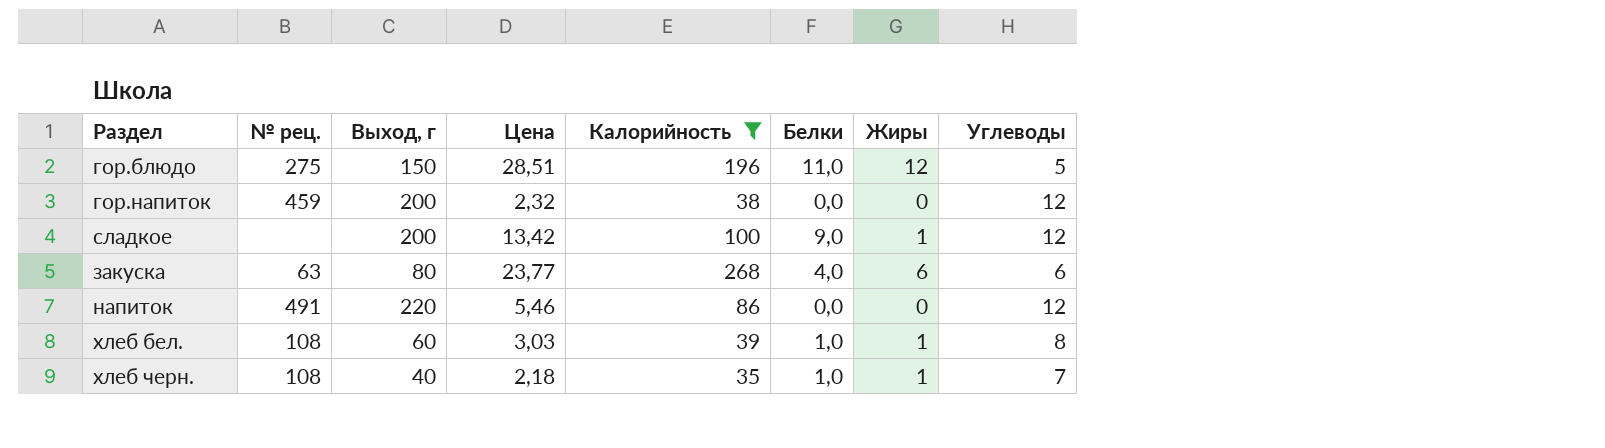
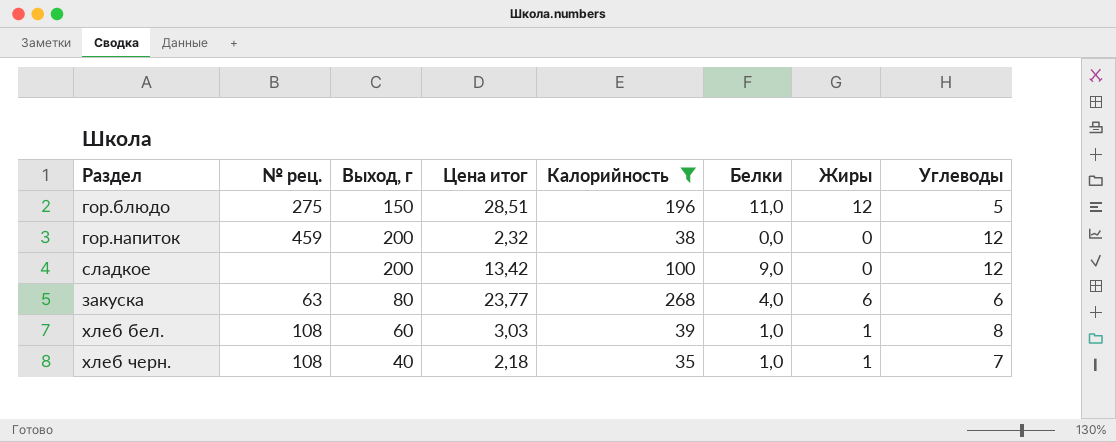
column name: Цена -> Цена итог
row напиток: 491 | 220 | 5,46 | 86 | 0,0 | 0 | 12 -> none
сладкое | Жиры: 1 -> 0

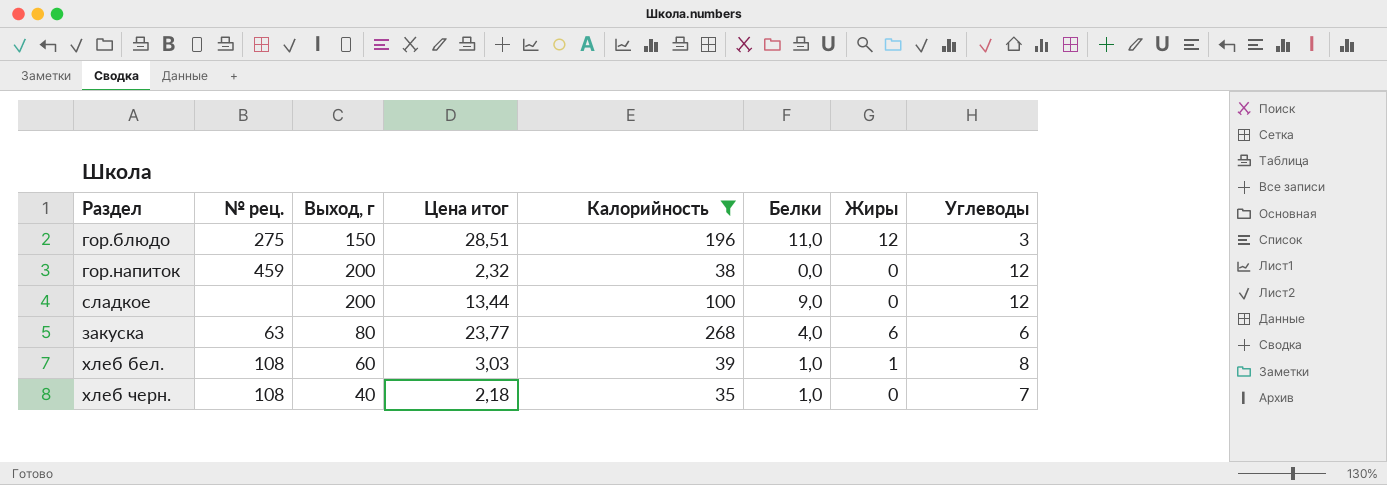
гор.блюдо | Углеводы: 5 -> 3
сладкое | Цена итог: 13,42 -> 13,44
хлеб черн. | Жиры: 1 -> 0

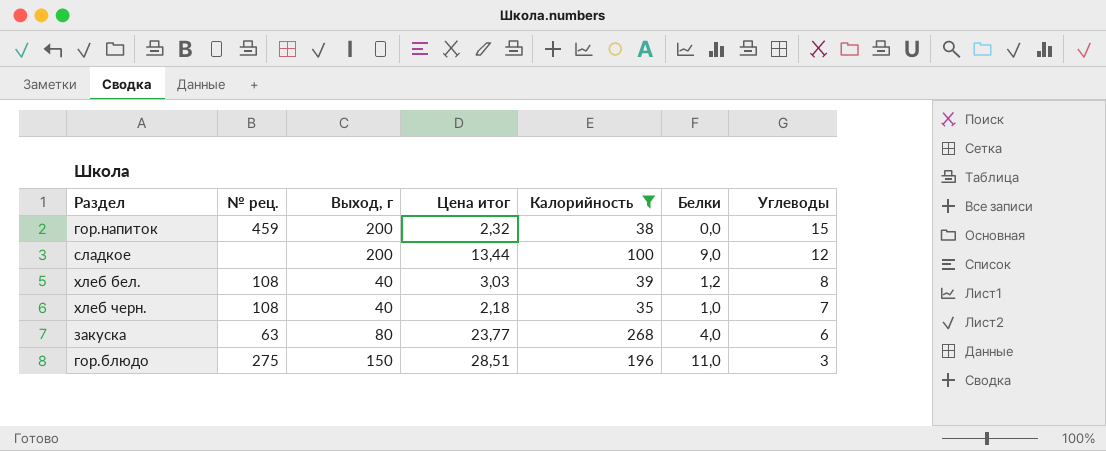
row order: none -> Углеводы descending
column Жиры | position: 7 -> none
гор.напиток | Углеводы: 12 -> 15
хлеб бел. | Выход, г: 60 -> 40
хлеб бел. | Белки: 1,0 -> 1,2

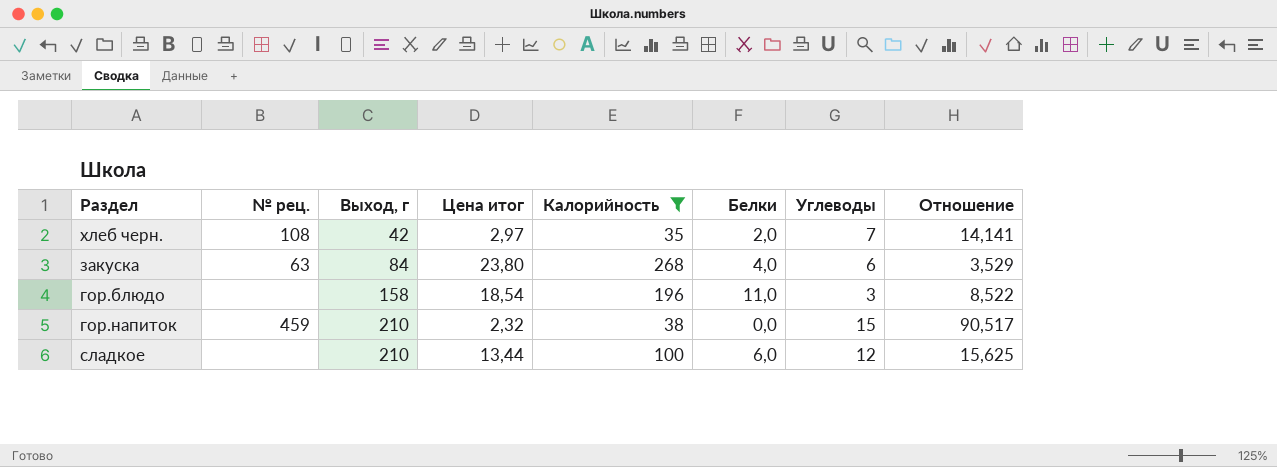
row order: Углеводы descending -> Выход, г ascending
column Отношение | formula: none -> [Выход, г] / [Цена итог]
row хлеб бел.: 108 | 40 | 3,03 | 39 | 1,2 | 8 -> none
хлеб черн. | Выход, г: 40 -> 42
хлеб черн. | Цена итог: 2,18 -> 2,97
хлеб черн. | Белки: 1,0 -> 2,0
закуска | Выход, г: 80 -> 84
закуска | Цена итог: 23,77 -> 23,80
гор.блюдо | № рец.: 275 -> none
гор.блюдо | Выход, г: 150 -> 158
гор.блюдо | Цена итог: 28,51 -> 18,54
гор.напиток | Выход, г: 200 -> 210
сладкое | Выход, г: 200 -> 210
сладкое | Белки: 9,0 -> 6,0

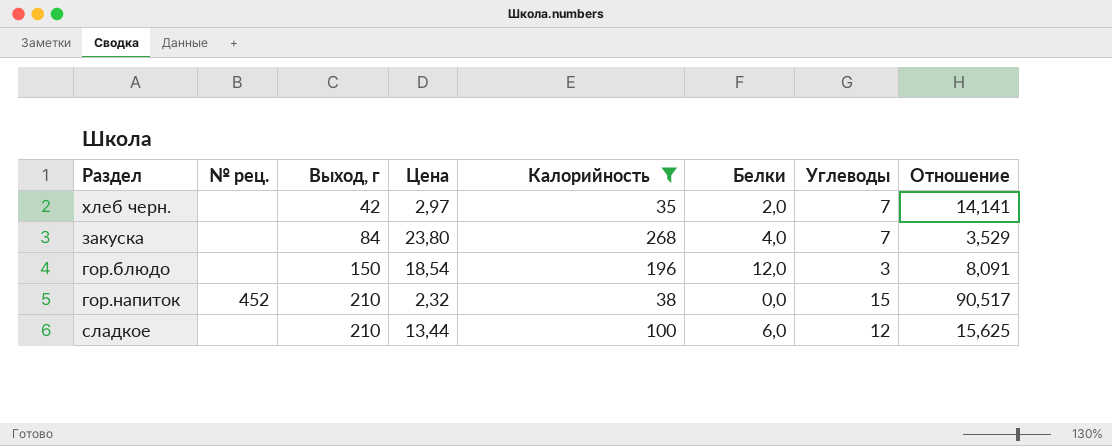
column name: Цена итог -> Цена
хлеб черн. | № рец.: 108 -> none
закуска | № рец.: 63 -> none
закуска | Углеводы: 6 -> 7
гор.блюдо | Выход, г: 158 -> 150
гор.блюдо | Белки: 11,0 -> 12,0
гор.блюдо | Отношение: 8,522 -> 8,091
гор.напиток | № рец.: 459 -> 452

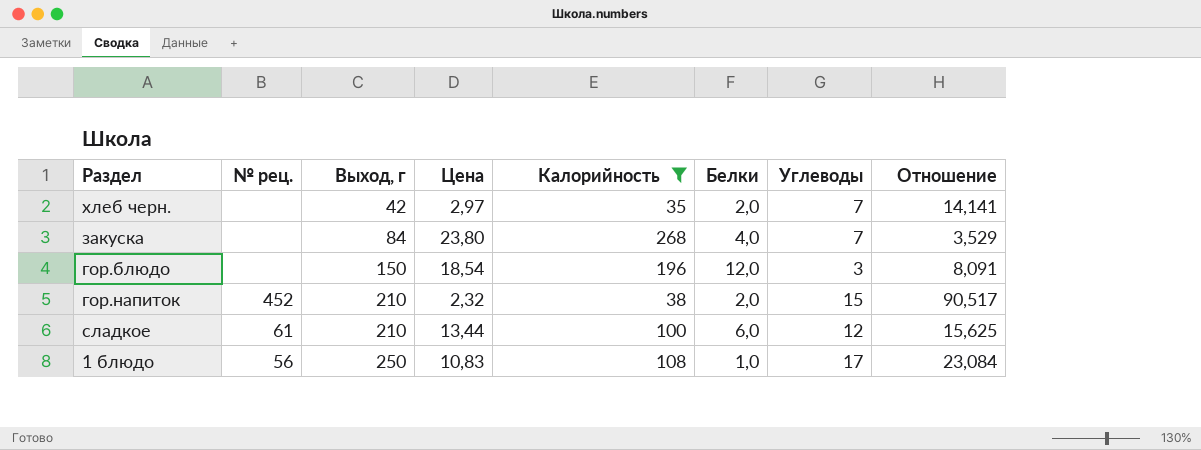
гор.напиток | Белки: 0,0 -> 2,0
сладкое | № рец.: none -> 61
row 1 блюдо: none -> 56 | 250 | 10,83 | 108 | 1,0 | 17 | 23,084

